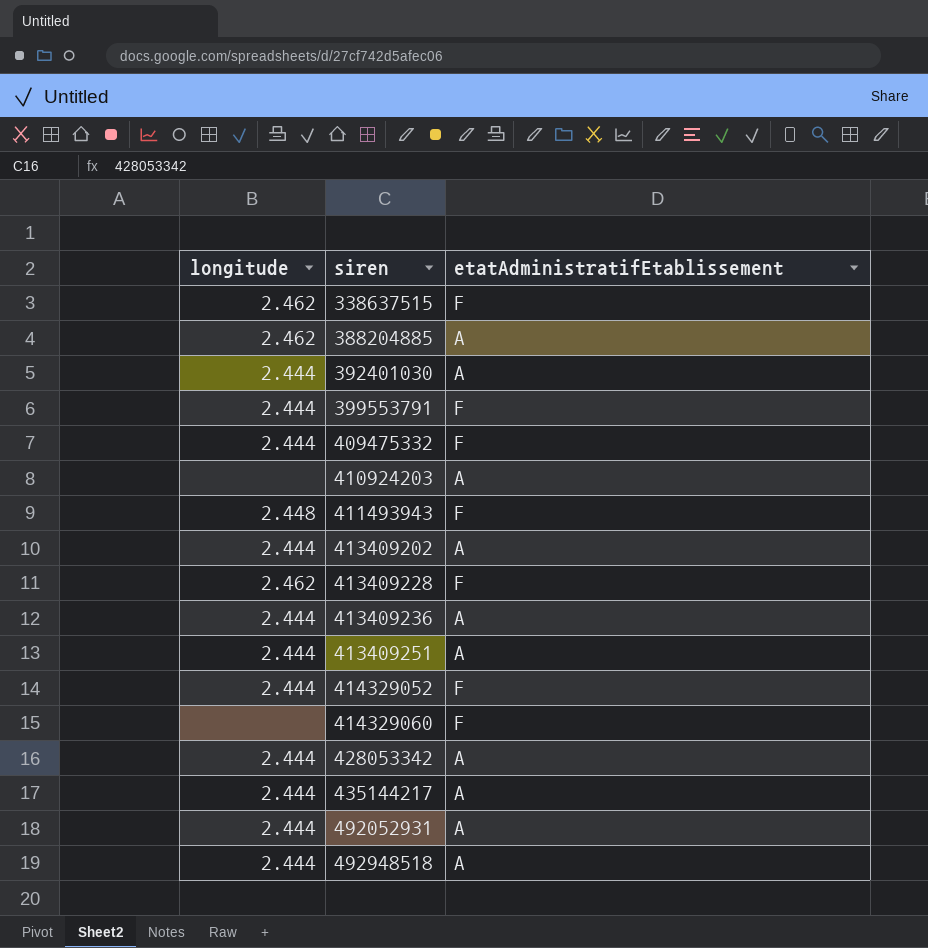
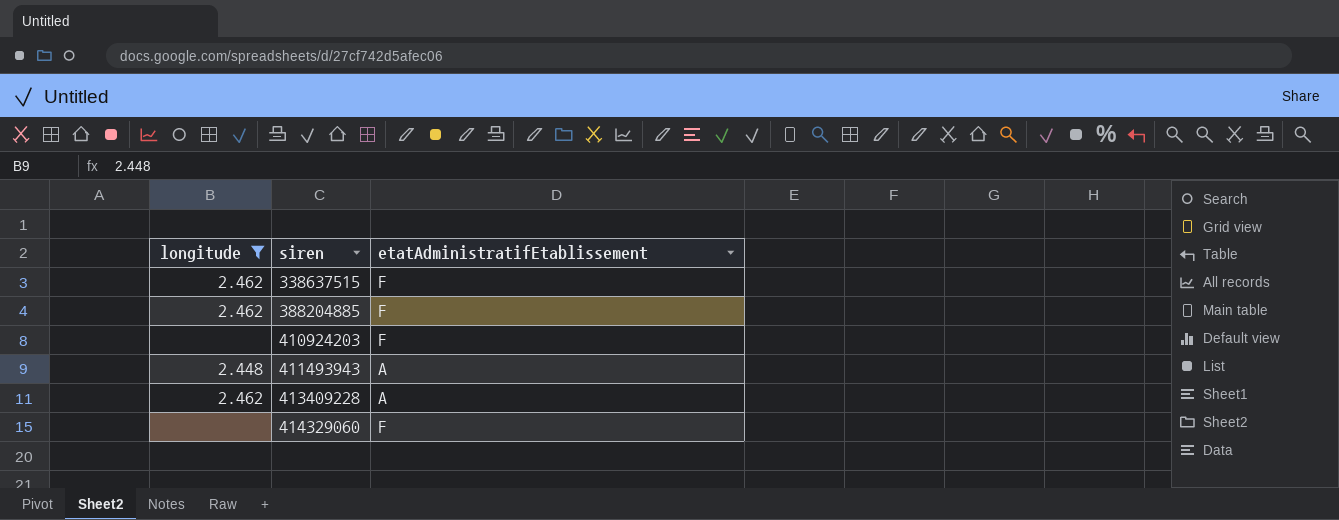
filter: none -> longitude != 2.444
388204885 | etatAdministratifEtablissement: A -> F
410924203 | etatAdministratifEtablissement: A -> F
411493943 | etatAdministratifEtablissement: F -> A
413409228 | etatAdministratifEtablissement: F -> A

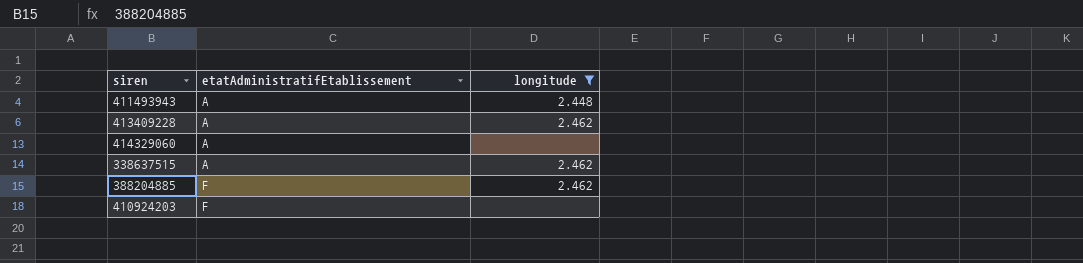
row order: siren ascending -> etatAdministratifEtablissement ascending
column longitude | position: 1 -> 3
414329060 | etatAdministratifEtablissement: F -> A
338637515 | etatAdministratifEtablissement: F -> A

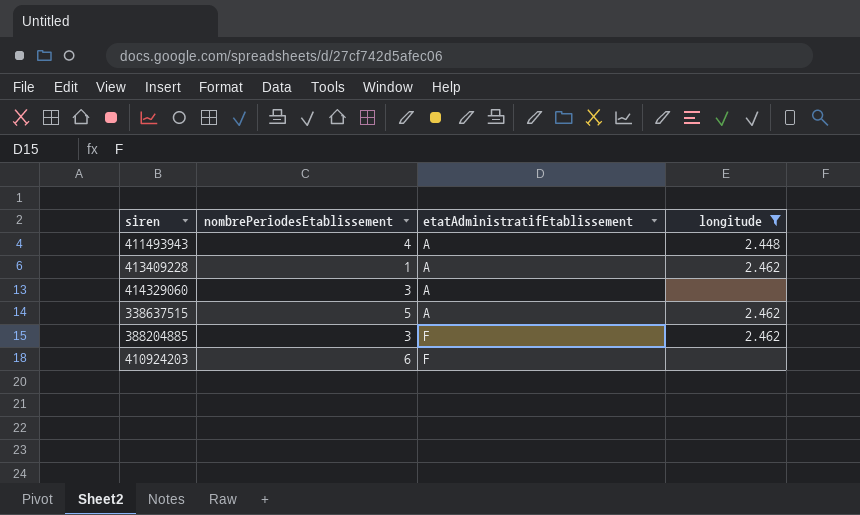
column nombrePeriodesEtablissement | position: none -> 2

